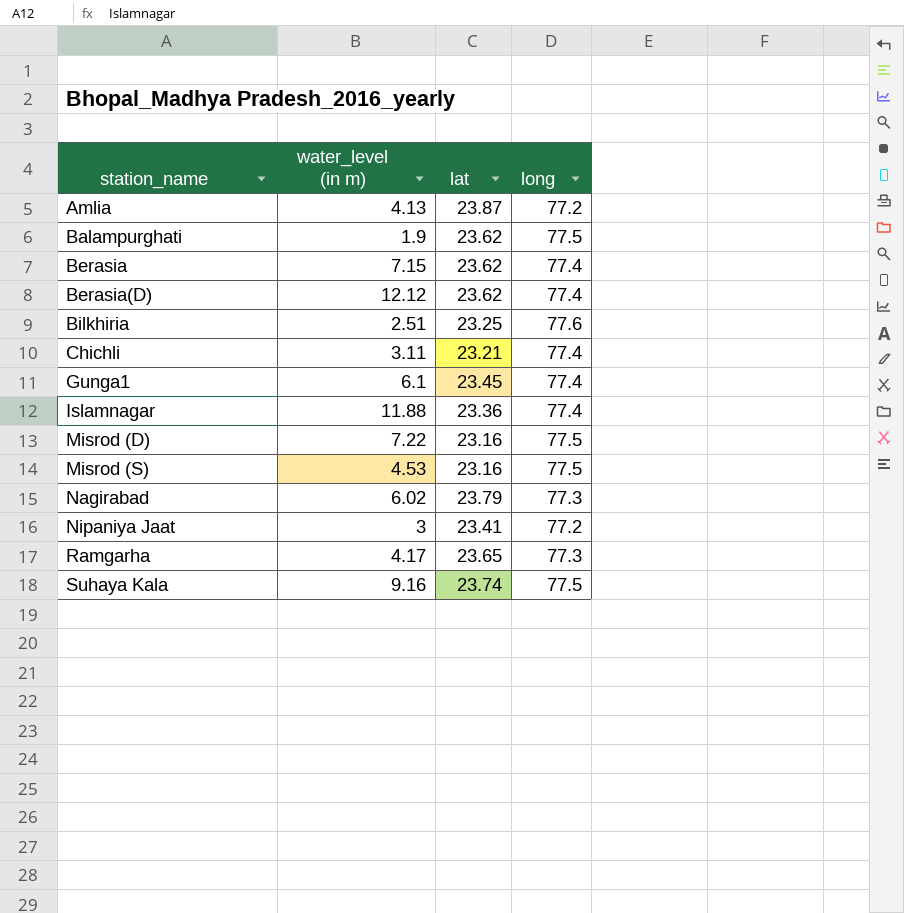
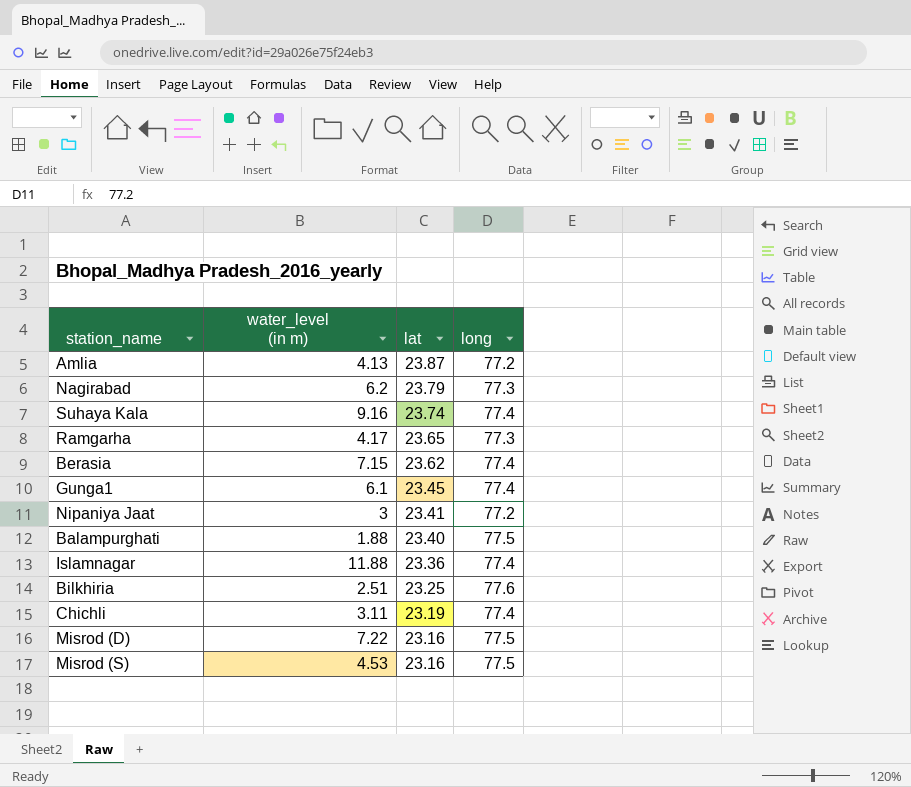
row order: station_name ascending -> lat descending
row Berasia(D): 12.12 | 23.62 | 77.4 -> none
Nagirabad | water_level (in m): 6.02 -> 6.2
Suhaya Kala | long: 77.5 -> 77.4
Balampurghati | water_level (in m): 1.9 -> 1.88
Balampurghati | lat: 23.62 -> 23.40
Chichli | lat: 23.21 -> 23.19

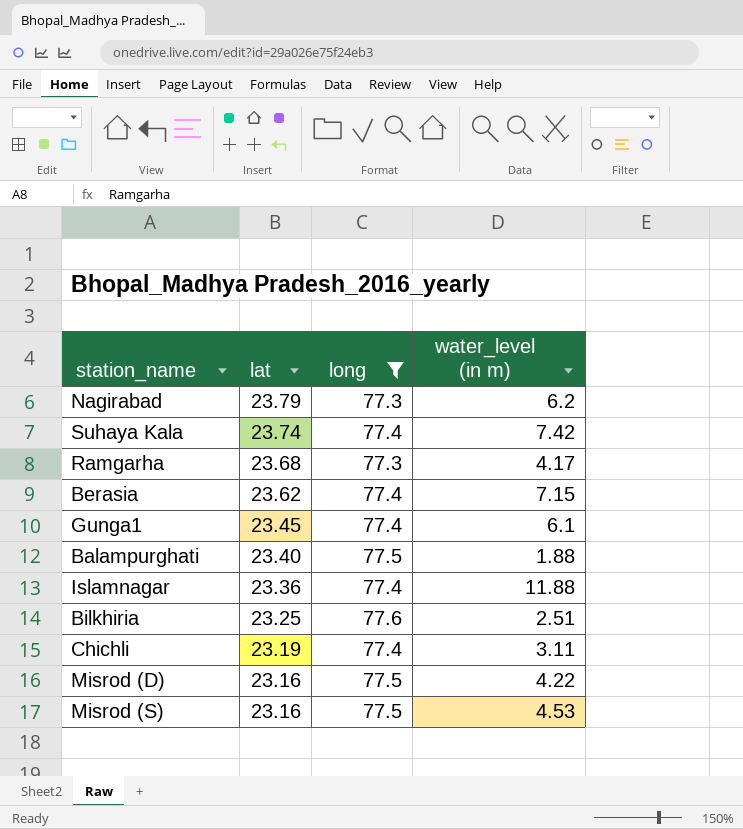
filter: none -> long != 77.2
column water_level (in m) | position: 2 -> 4
Suhaya Kala | water_level (in m): 9.16 -> 7.42
Ramgarha | lat: 23.65 -> 23.68
Misrod (D) | water_level (in m): 7.22 -> 4.22

